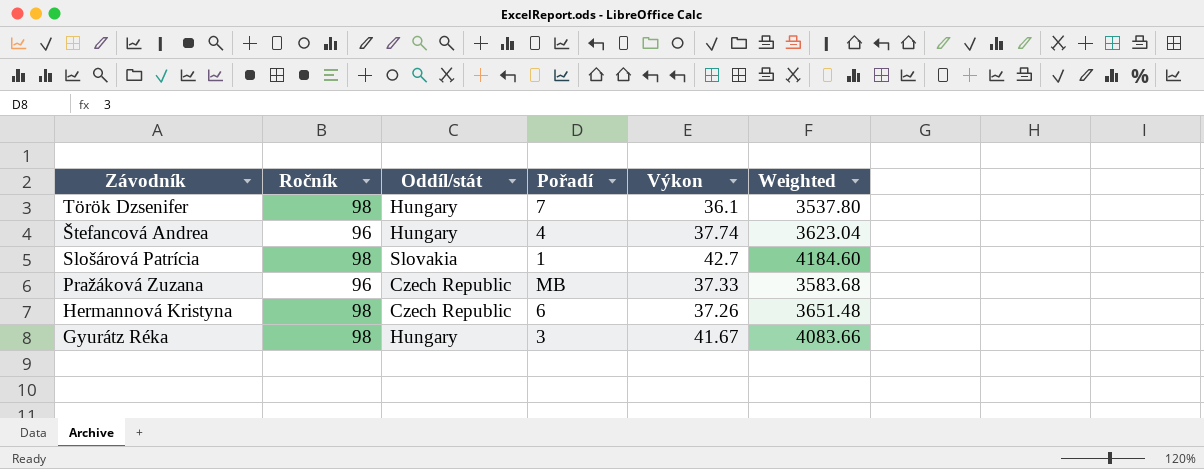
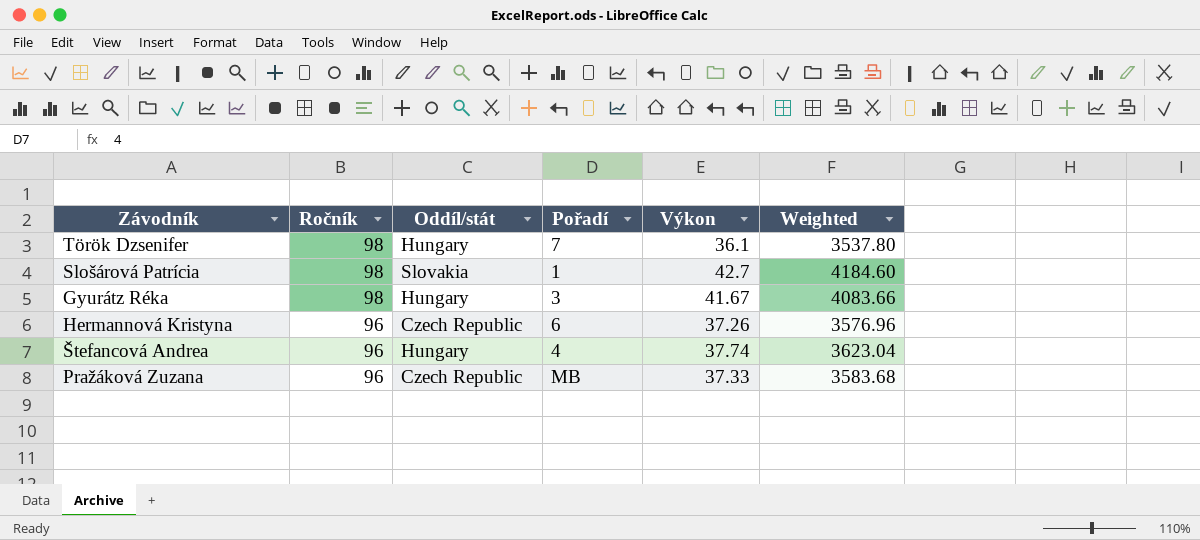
row order: Závodník descending -> Ročník descending
Hermannová Kristyna | Ročník: 98 -> 96
Hermannová Kristyna | Weighted: 3651.48 -> 3576.96

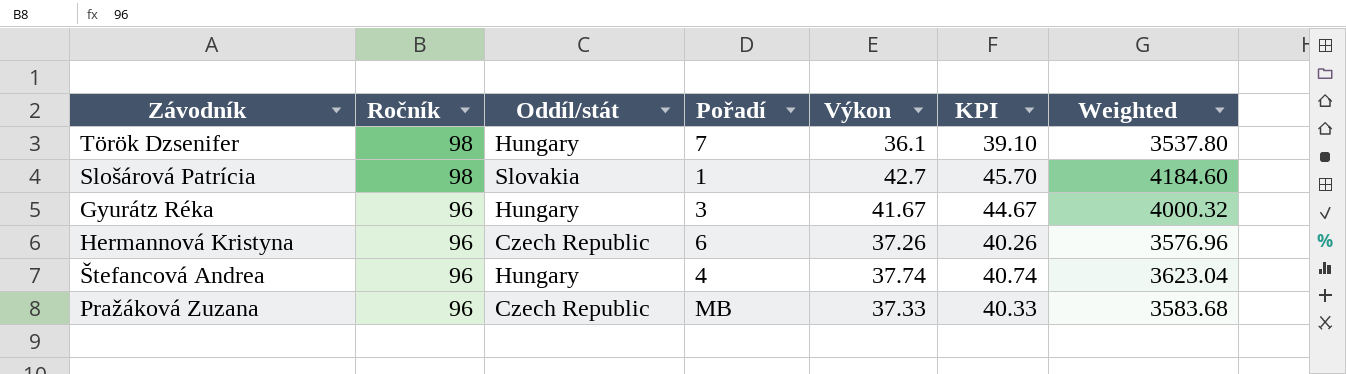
column KPI | formula: none -> [Výkon] + 3
Gyurátz Réka | Ročník: 98 -> 96
Gyurátz Réka | Weighted: 4083.66 -> 4000.32

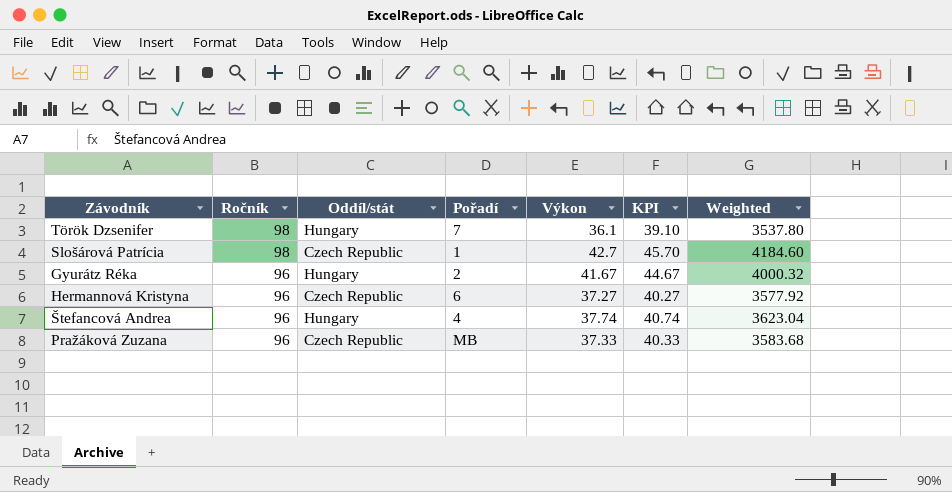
Slošárová Patrícia | Oddíl/stát: Slovakia -> Czech Republic
Gyurátz Réka | Pořadí: 3 -> 2
Hermannová Kristyna | Výkon: 37.26 -> 37.27
Hermannová Kristyna | KPI: 40.26 -> 40.27
Hermannová Kristyna | Weighted: 3576.96 -> 3577.92

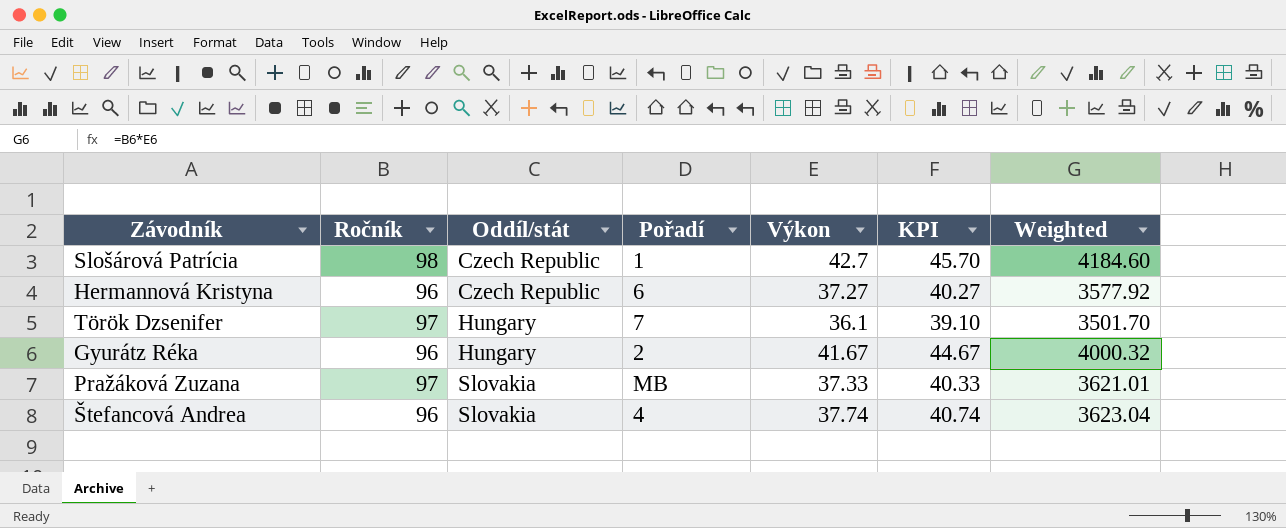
row order: Ročník descending -> Oddíl/stát ascending
Török Dzsenifer | Ročník: 98 -> 97
Török Dzsenifer | Weighted: 3537.80 -> 3501.70
Pražáková Zuzana | Ročník: 96 -> 97
Pražáková Zuzana | Oddíl/stát: Czech Republic -> Slovakia
Pražáková Zuzana | Weighted: 3583.68 -> 3621.01
Štefancová Andrea | Oddíl/stát: Hungary -> Slovakia

